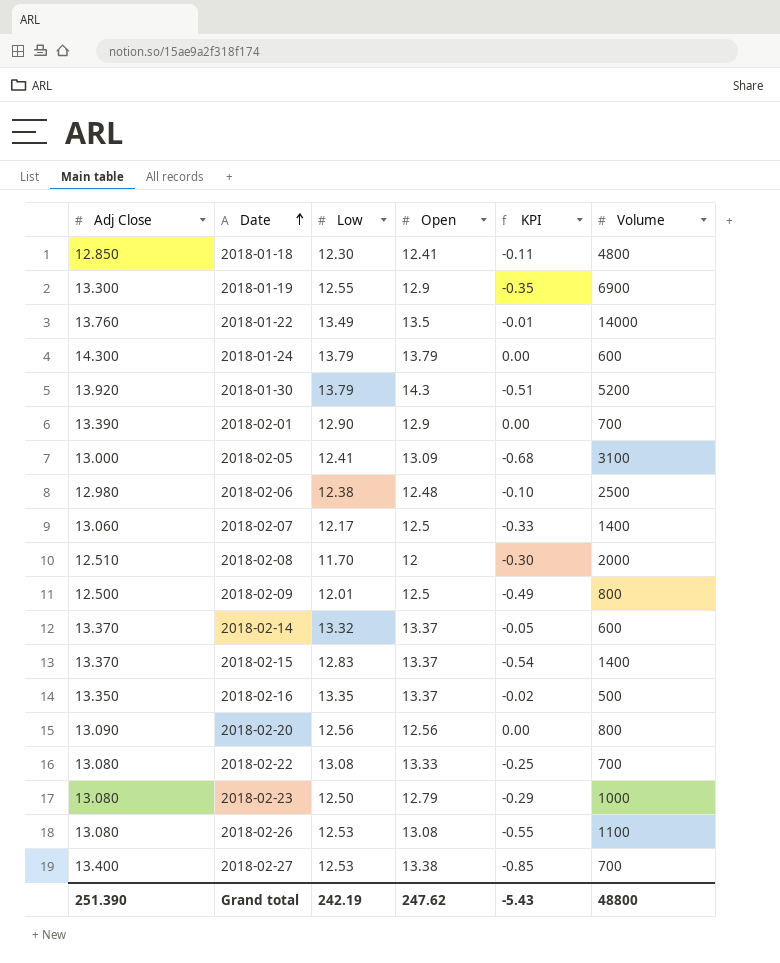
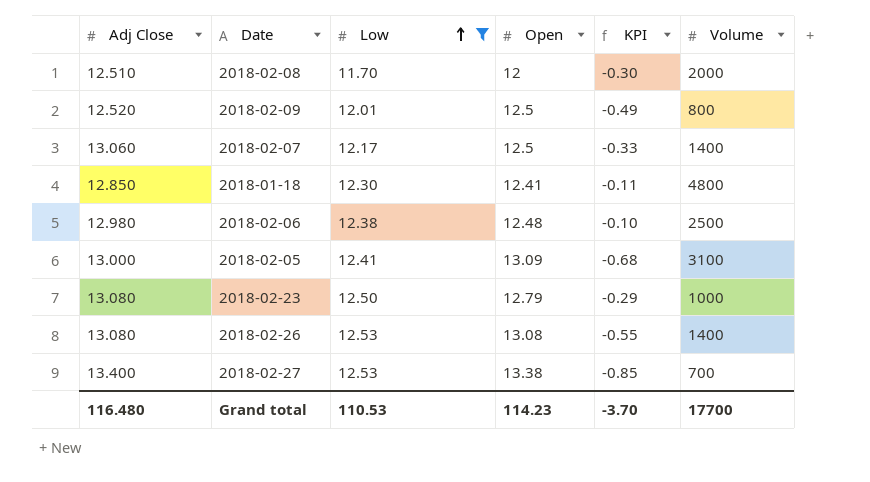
filter: none -> Low <= 12.53
row order: Date ascending -> Low ascending
2018-02-09 | Adj Close: 12.500 -> 12.520
2018-02-26 | Volume: 1100 -> 1400
Grand total | Adj Close: 251.390 -> 116.480
Grand total | Low: 242.19 -> 110.53
Grand total | Open: 247.62 -> 114.23
Grand total | KPI: -5.43 -> -3.70
Grand total | Volume: 48800 -> 17700

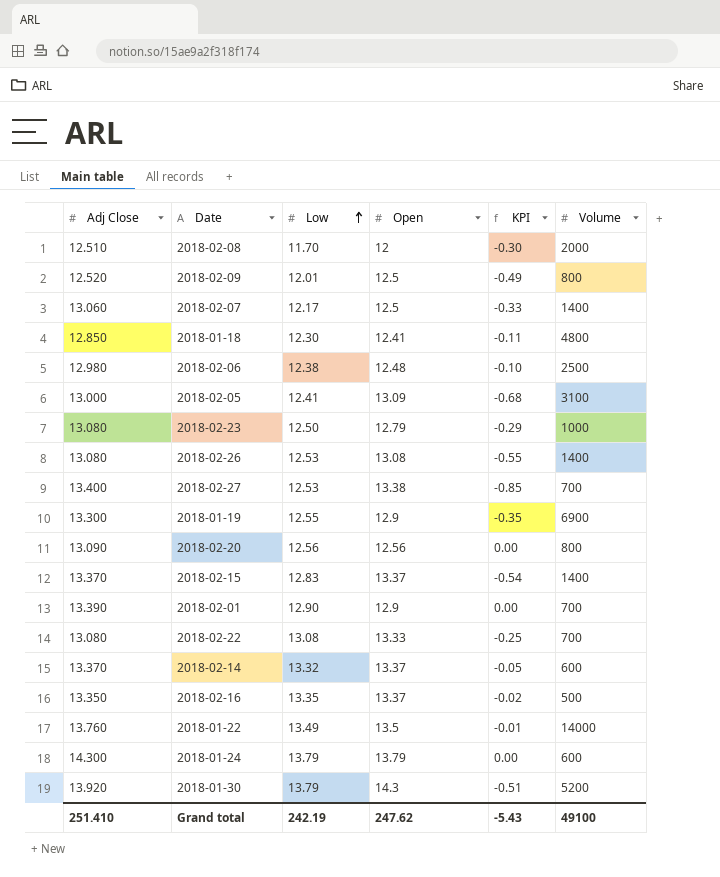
filter: Low <= 12.53 -> none
Grand total | Adj Close: 116.480 -> 251.410
Grand total | Low: 110.53 -> 242.19
Grand total | Open: 114.23 -> 247.62
Grand total | KPI: -3.70 -> -5.43
Grand total | Volume: 17700 -> 49100

